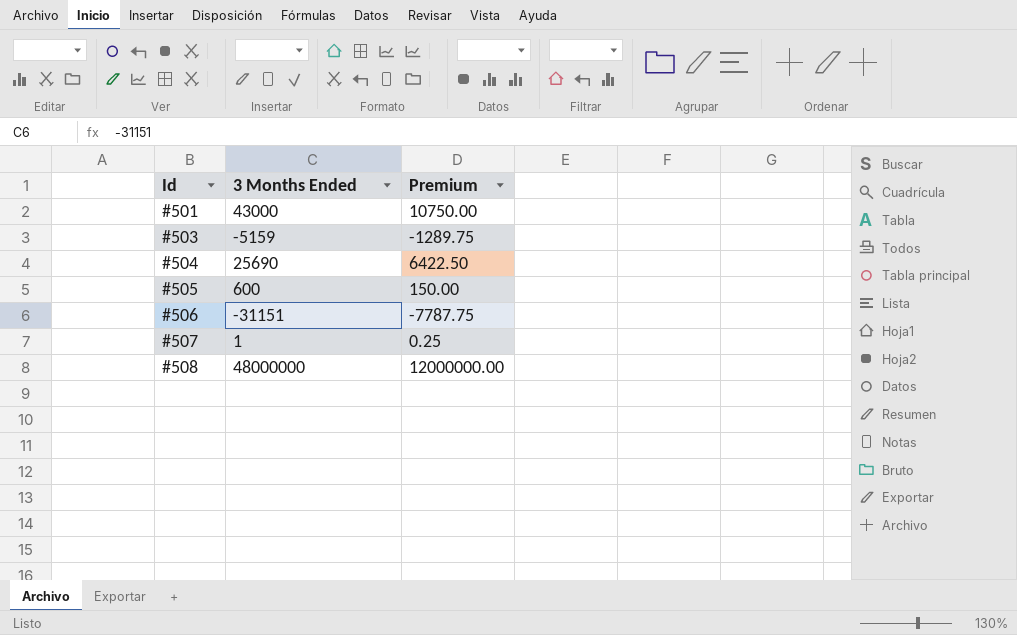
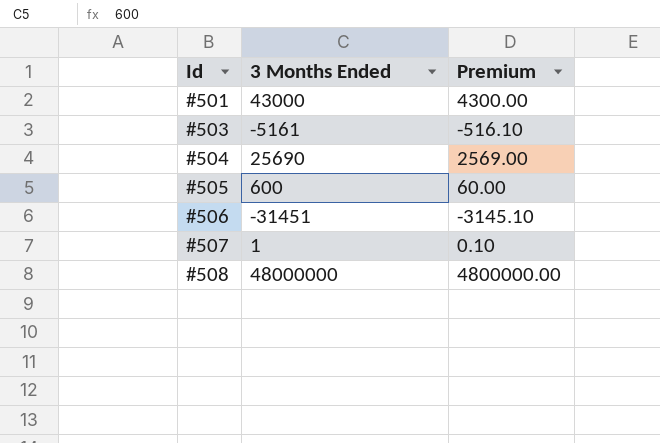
column Premium | formula: [3 Months Ended] * 0.25 -> [3 Months Ended] * 0.1
#503 | 3 Months Ended: -5159 -> -5161
#506 | 3 Months Ended: -31151 -> -31451

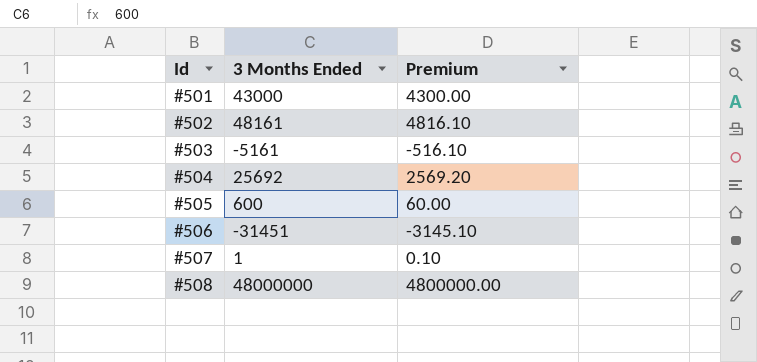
row #502: none -> 48161 | 4816.10
#504 | 3 Months Ended: 25690 -> 25692
#504 | Premium: 2569.00 -> 2569.20

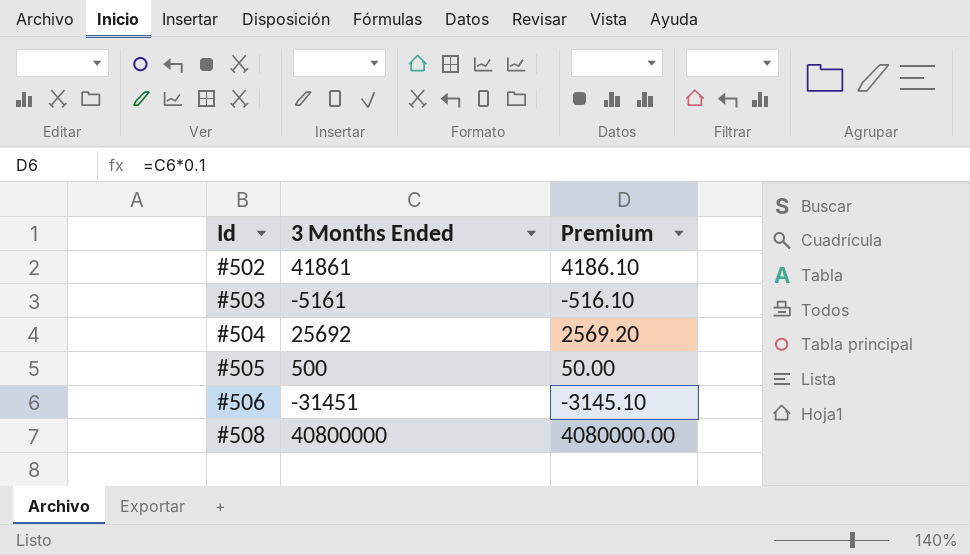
row #501: 43000 | 4300.00 -> none
row #507: 1 | 0.10 -> none
#502 | 3 Months Ended: 48161 -> 41861
#502 | Premium: 4816.10 -> 4186.10
#505 | 3 Months Ended: 600 -> 500
#505 | Premium: 60.00 -> 50.00
#508 | 3 Months Ended: 48000000 -> 40800000
#508 | Premium: 4800000.00 -> 4080000.00

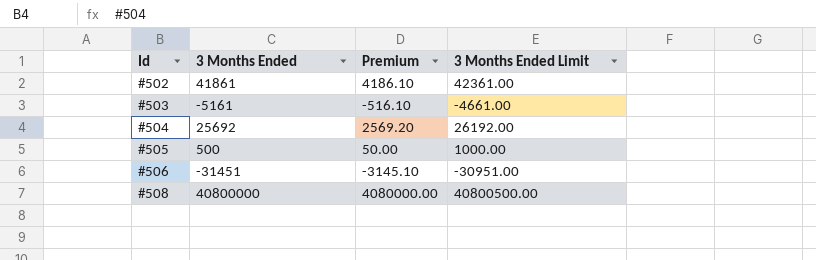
column 3 Months Ended Limit | formula: none -> [3 Months Ended] + 500

